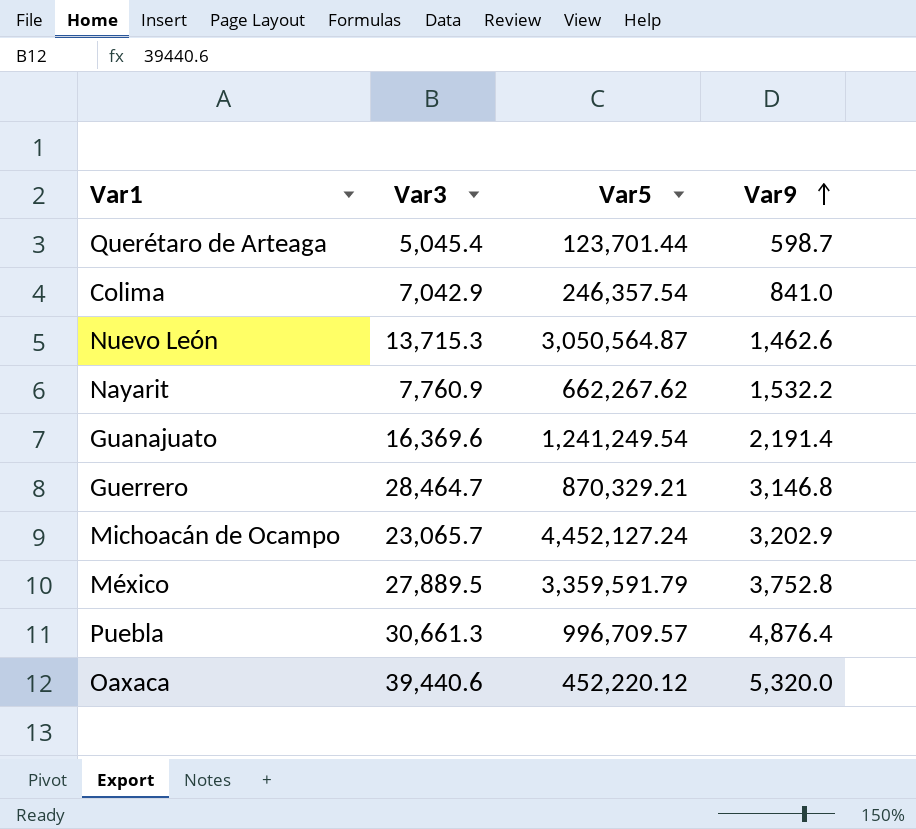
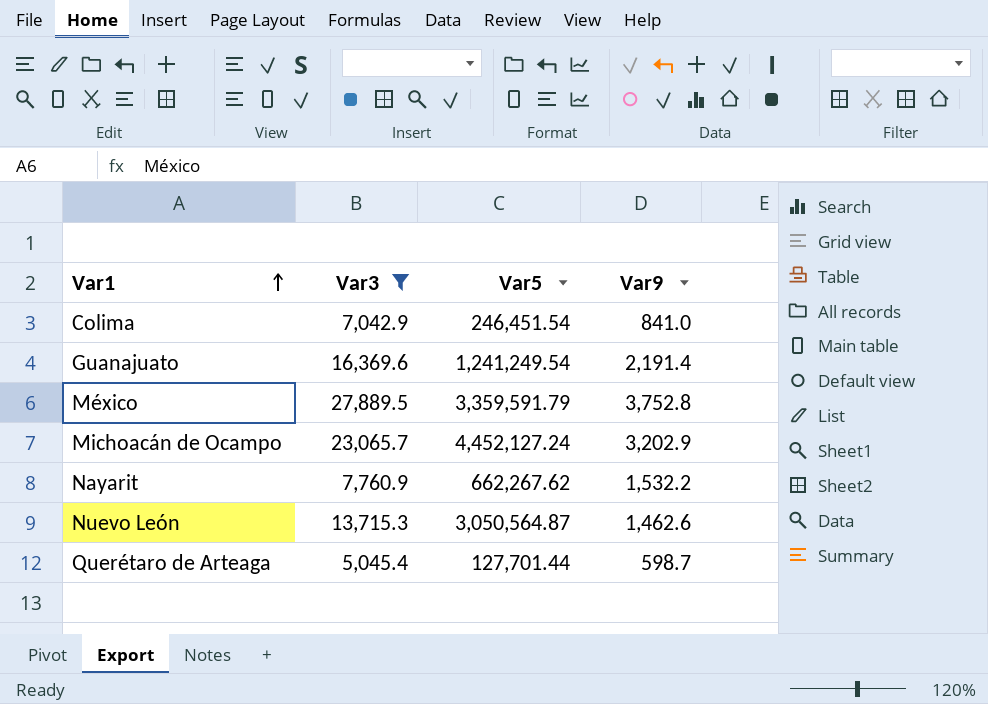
filter: none -> Var3 <= 27,889.5
row order: Var9 ascending -> Var1 ascending
Colima | Var5: 246,357.54 -> 246,451.54
Querétaro de Arteaga | Var5: 123,701.44 -> 127,701.44

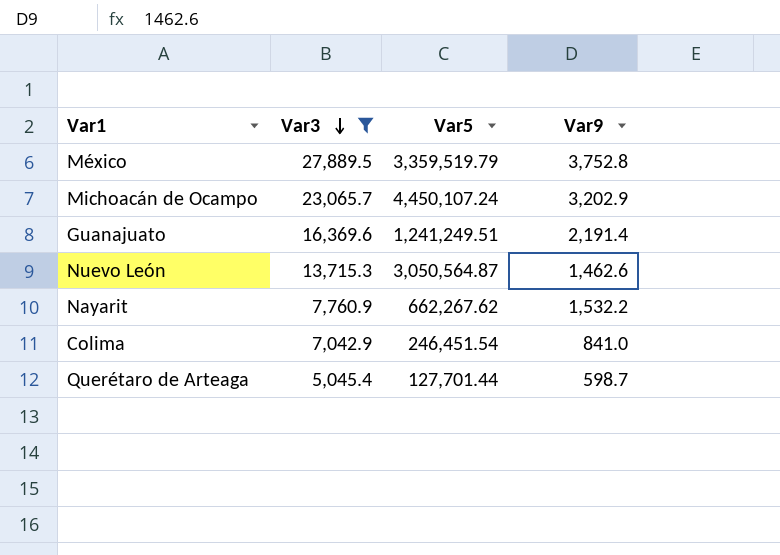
row order: Var1 ascending -> Var3 descending
México | Var5: 3,359,591.79 -> 3,359,519.79
Michoacán de Ocampo | Var5: 4,452,127.24 -> 4,450,107.24
Guanajuato | Var5: 1,241,249.54 -> 1,241,249.51

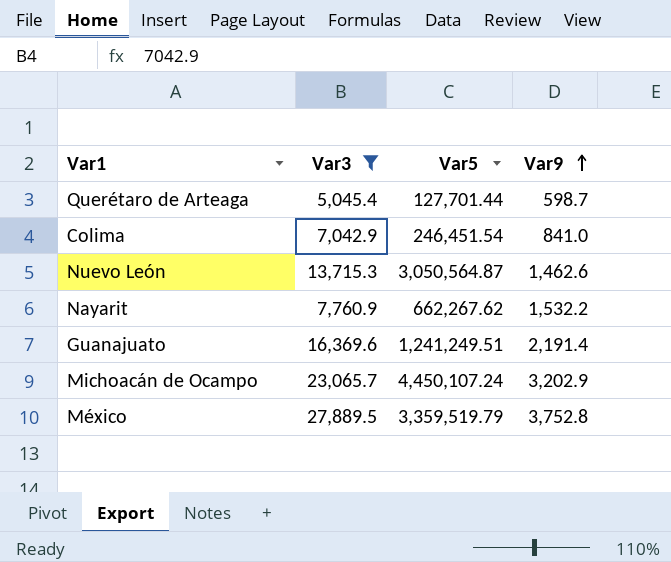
row order: Var3 descending -> Var9 ascending

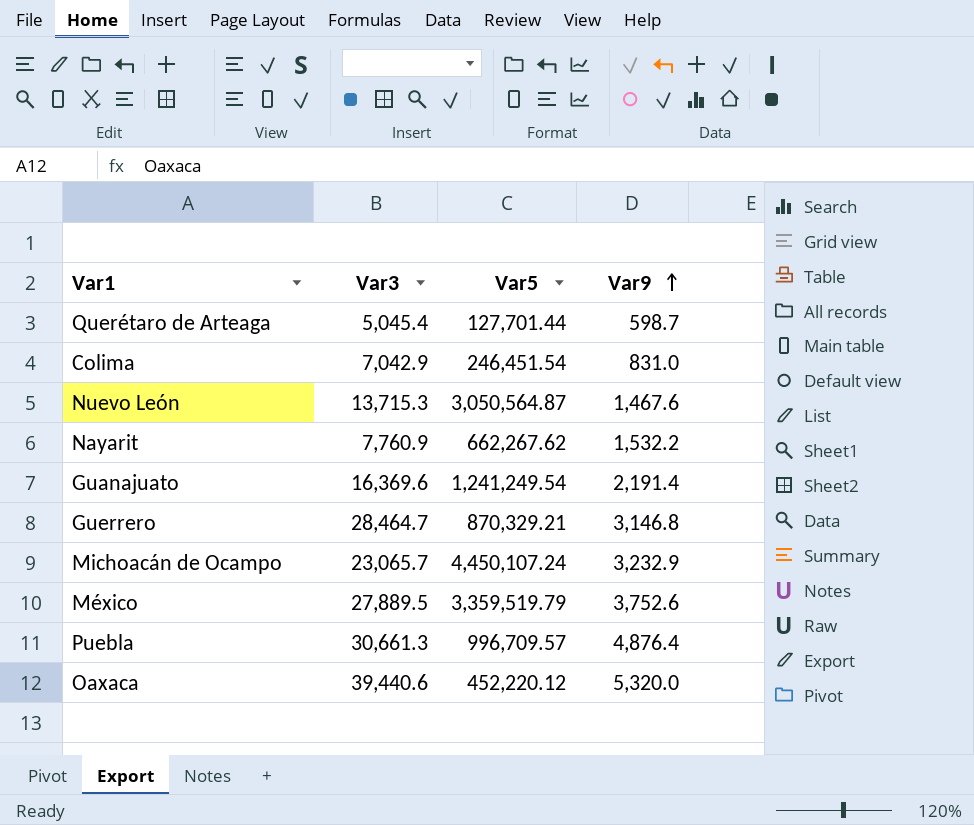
filter: Var3 <= 27,889.5 -> none
Colima | Var9: 841.0 -> 831.0
Nuevo León | Var9: 1,462.6 -> 1,467.6
Guanajuato | Var5: 1,241,249.51 -> 1,241,249.54
Michoacán de Ocampo | Var9: 3,202.9 -> 3,232.9
México | Var9: 3,752.8 -> 3,752.6

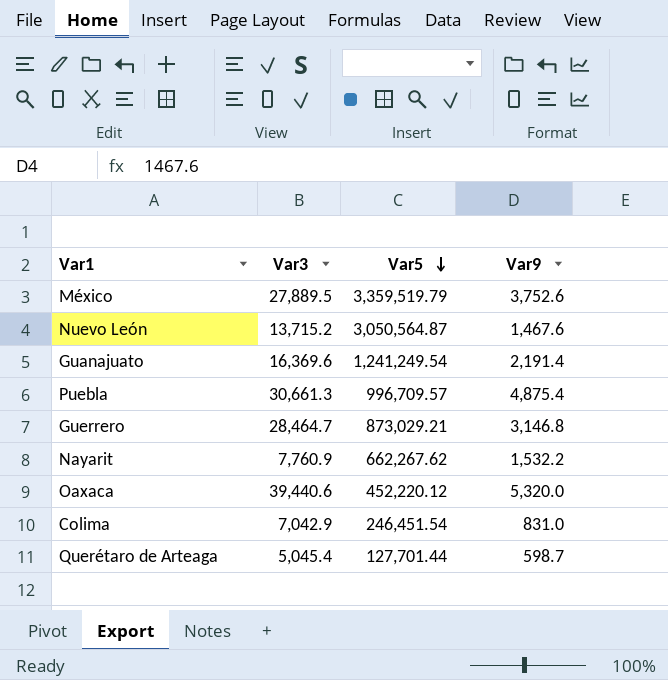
row order: Var9 ascending -> Var5 descending
row Michoacán de Ocampo: 23,065.7 | 4,450,107.24 | 3,232.9 -> none
Nuevo León | Var3: 13,715.3 -> 13,715.2
Puebla | Var9: 4,876.4 -> 4,875.4
Guerrero | Var5: 870,329.21 -> 873,029.21

